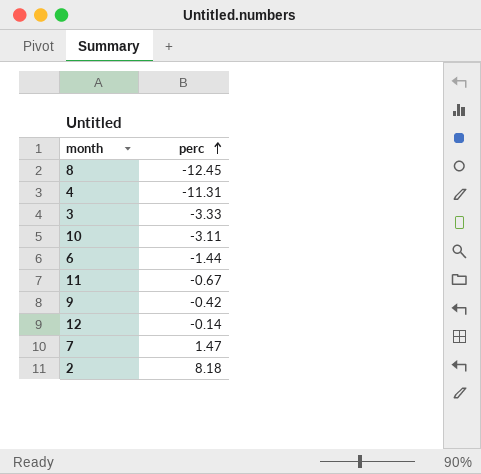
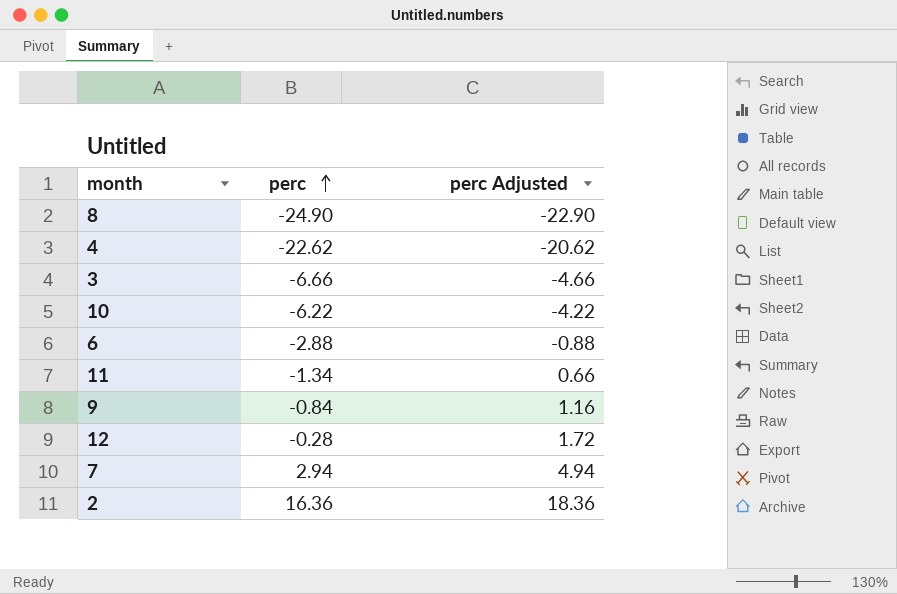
column perc Adjusted | formula: none -> [perc] + 2
8 | perc: -12.45 -> -24.90
4 | perc: -11.31 -> -22.62
3 | perc: -3.33 -> -6.66
10 | perc: -3.11 -> -6.22
6 | perc: -1.44 -> -2.88
11 | perc: -0.67 -> -1.34
9 | perc: -0.42 -> -0.84
12 | perc: -0.14 -> -0.28
7 | perc: 1.47 -> 2.94
2 | perc: 8.18 -> 16.36

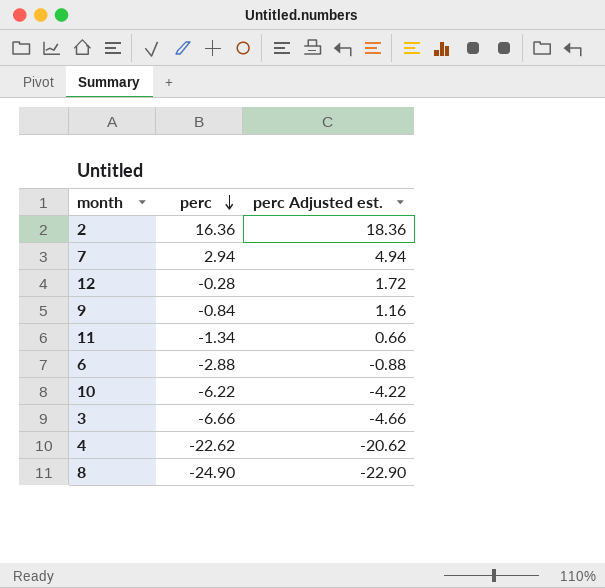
row order: perc ascending -> perc descending
column name: perc Adjusted -> perc Adjusted est.

